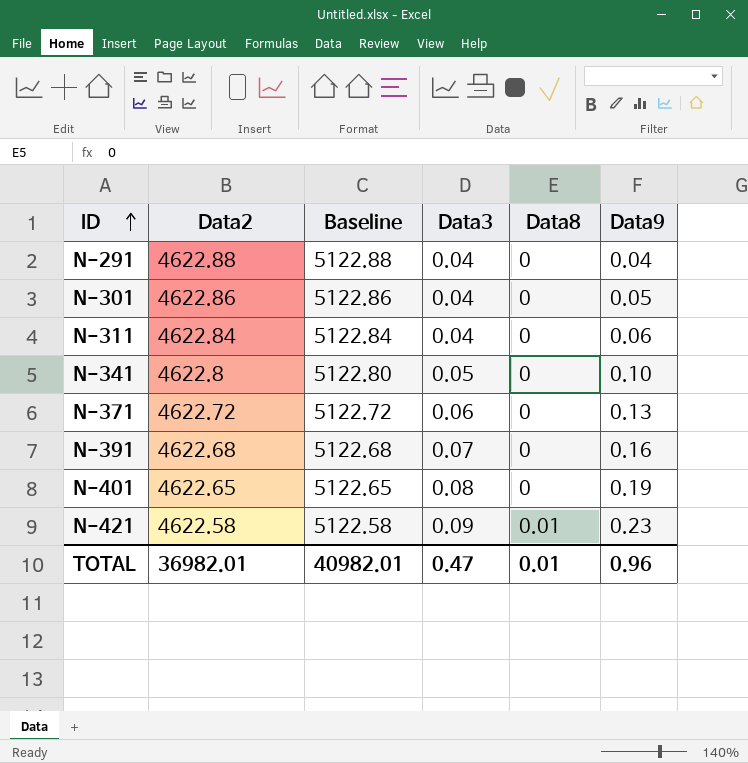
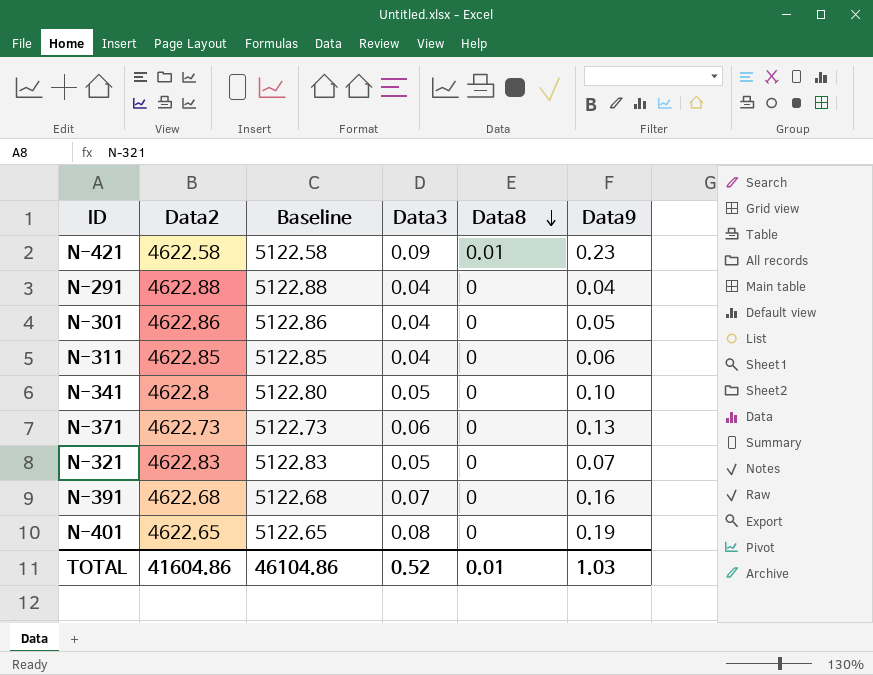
row order: ID ascending -> Data8 descending
N-311 | Data2: 4622.84 -> 4622.85
N-311 | Baseline: 5122.84 -> 5122.85
N-371 | Data2: 4622.72 -> 4622.73
N-371 | Baseline: 5122.72 -> 5122.73
row N-321: none -> 4622.83 | 5122.83 | 0.05 | 0 | 0.07
TOTAL | Data2: 36982.01 -> 41604.86
TOTAL | Baseline: 40982.01 -> 46104.86
TOTAL | Data3: 0.47 -> 0.52
TOTAL | Data9: 0.96 -> 1.03

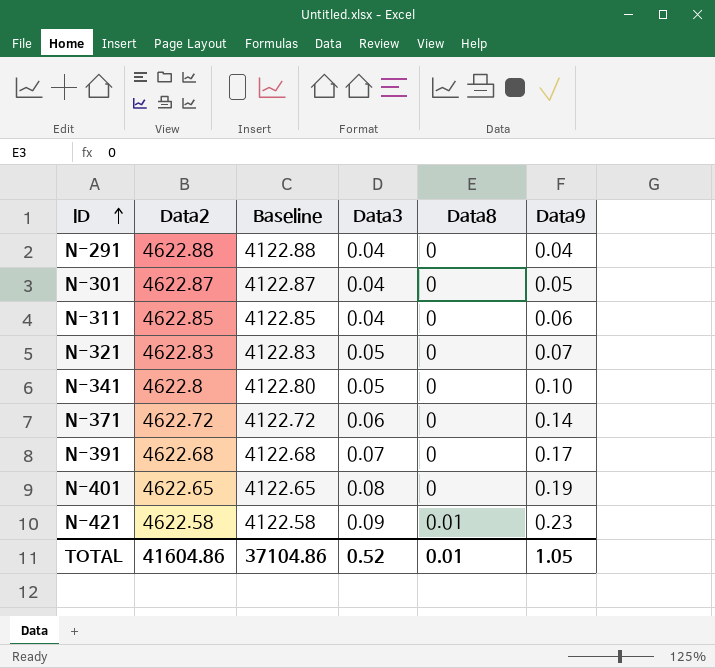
row order: Data8 descending -> ID ascending
column Baseline | formula: [Data2] + 500 -> [Data2] - 500
N-301 | Data2: 4622.86 -> 4622.87
N-371 | Data2: 4622.73 -> 4622.72
N-371 | Data9: 0.13 -> 0.14
N-391 | Data9: 0.16 -> 0.17
TOTAL | Baseline: 46104.86 -> 37104.86
TOTAL | Data9: 1.03 -> 1.05

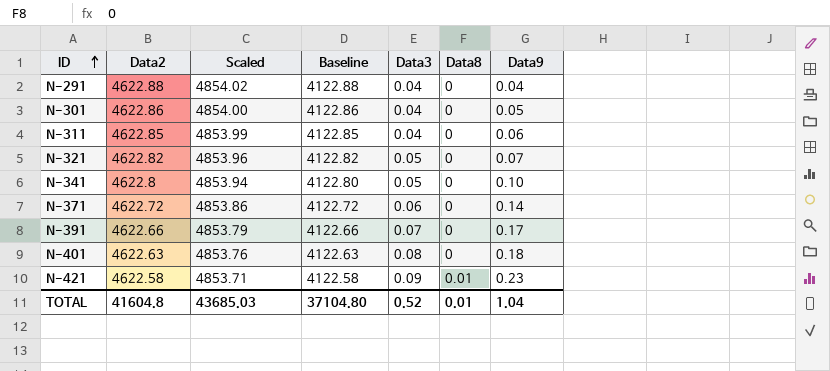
column Scaled | formula: none -> [Data2] * 1.05
N-301 | Data2: 4622.87 -> 4622.86
N-301 | Baseline: 4122.87 -> 4122.86
N-321 | Data2: 4622.83 -> 4622.82
N-321 | Baseline: 4122.83 -> 4122.82
N-391 | Data2: 4622.68 -> 4622.66
N-391 | Baseline: 4122.68 -> 4122.66
N-401 | Data2: 4622.65 -> 4622.63
N-401 | Baseline: 4122.65 -> 4122.63
N-401 | Data9: 0.19 -> 0.18
TOTAL | Data2: 41604.86 -> 41604.8
TOTAL | Baseline: 37104.86 -> 37104.80
TOTAL | Data9: 1.05 -> 1.04

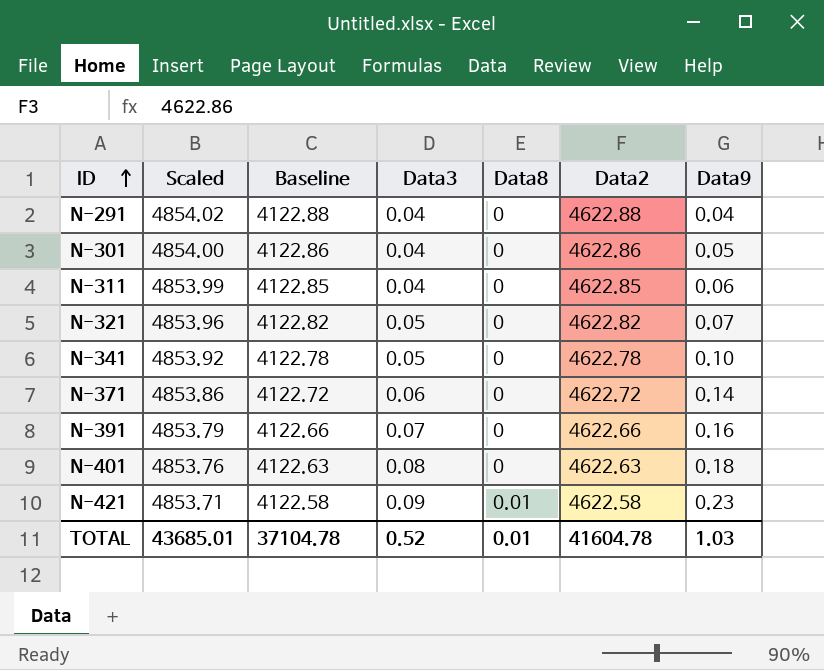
column Data2 | position: 2 -> 6
N-341 | Scaled: 4853.94 -> 4853.92
N-341 | Baseline: 4122.80 -> 4122.78
N-341 | Data2: 4622.8 -> 4622.78
N-391 | Data9: 0.17 -> 0.16
TOTAL | Scaled: 43685.03 -> 43685.01
TOTAL | Baseline: 37104.80 -> 37104.78
TOTAL | Data2: 41604.8 -> 41604.78
TOTAL | Data9: 1.04 -> 1.03

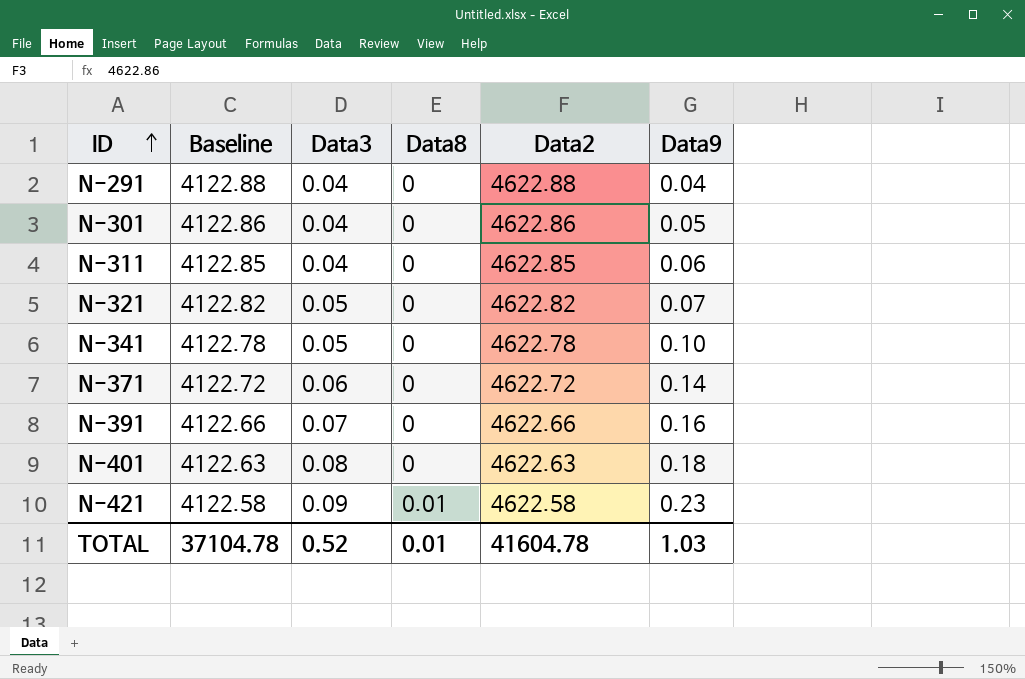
column Scaled | formula: [Data2] * 1.05 -> none

